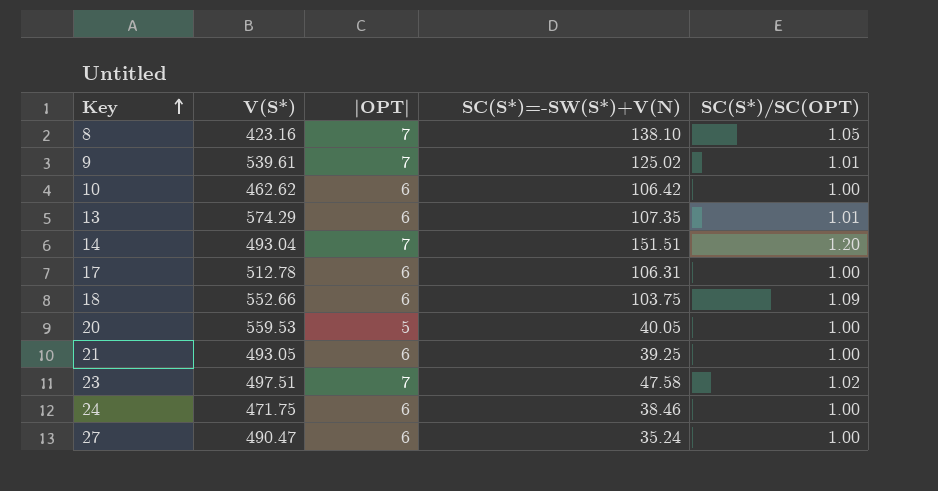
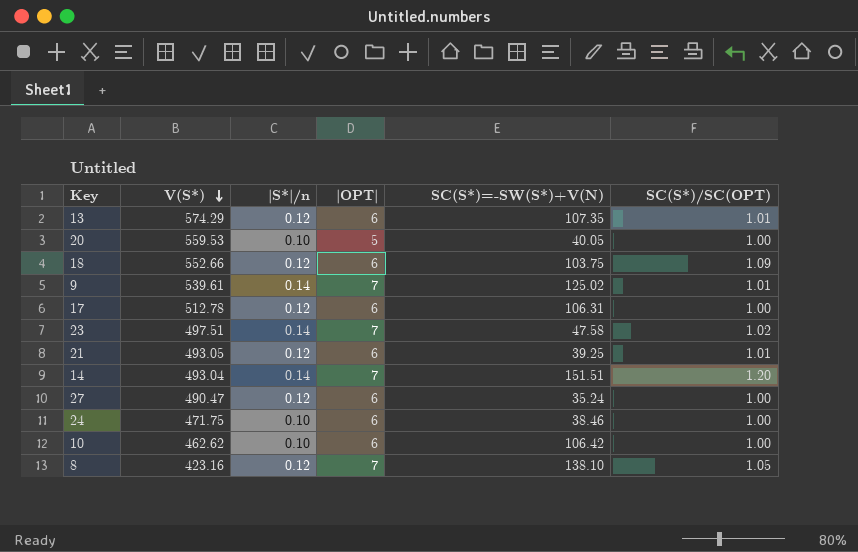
row order: Key ascending -> V(S*) descending
column |S*|/n | position: none -> 3
21 | SC(S*)/SC(OPT): 1.00 -> 1.01

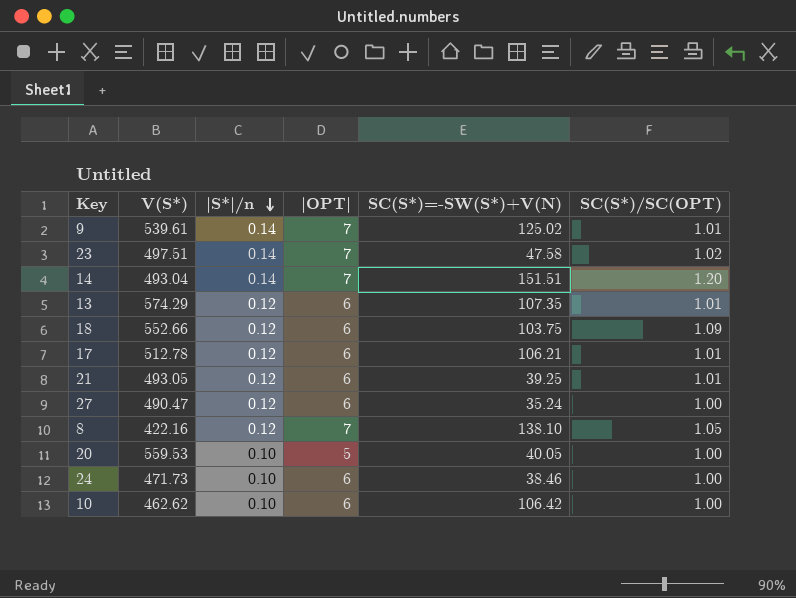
row order: V(S*) descending -> |S*|/n descending
17 | SC(S*)=-SW(S*)+V(N): 106.31 -> 106.21
17 | SC(S*)/SC(OPT): 1.00 -> 1.01
8 | V(S*): 423.16 -> 422.16
24 | V(S*): 471.75 -> 471.73

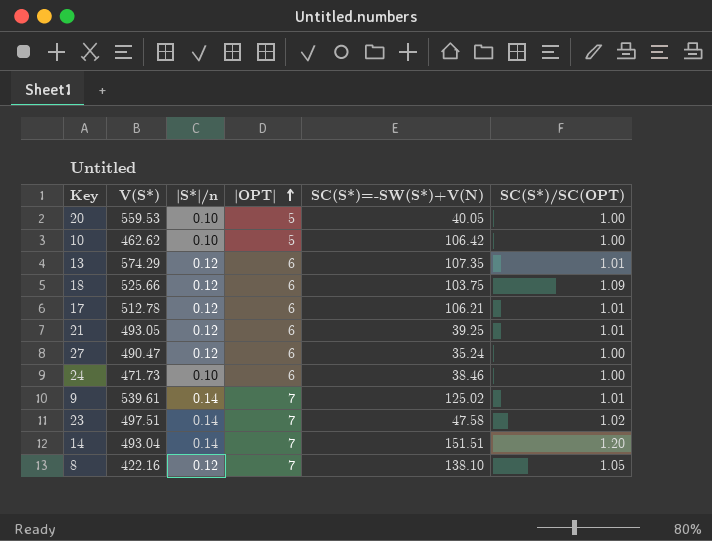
row order: |S*|/n descending -> |OPT| ascending
10 | |OPT|: 6 -> 5
18 | V(S*): 552.66 -> 525.66

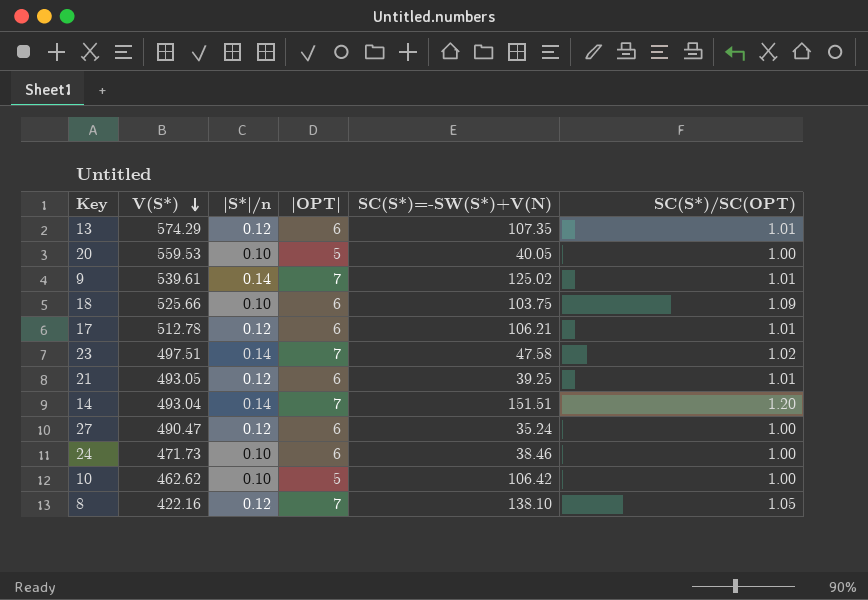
row order: |OPT| ascending -> V(S*) descending
18 | |S*|/n: 0.12 -> 0.10

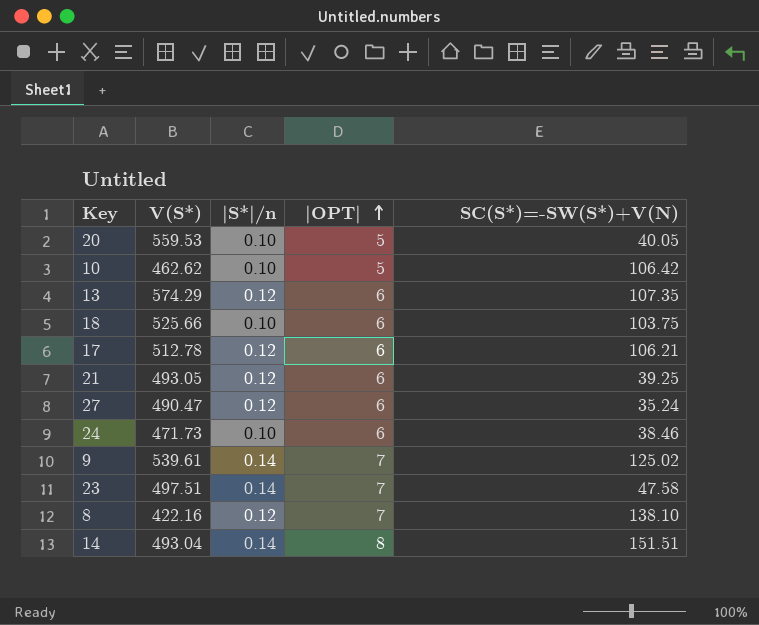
row order: V(S*) descending -> |OPT| ascending
column SC(S*)/SC(OPT) | position: 6 -> none
14 | |OPT|: 7 -> 8

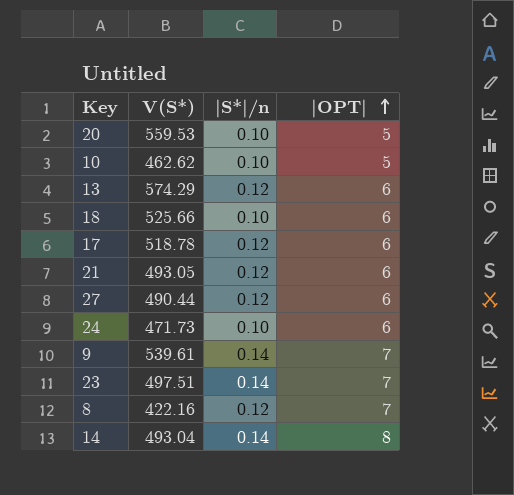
column SC(S*)=-SW(S*)+V(N) | position: 5 -> none
17 | V(S*): 512.78 -> 518.78
27 | V(S*): 490.47 -> 490.44

